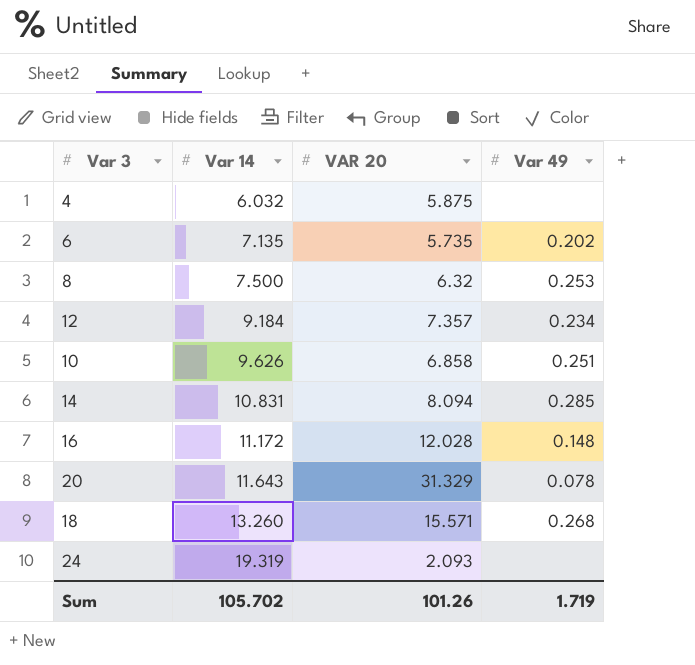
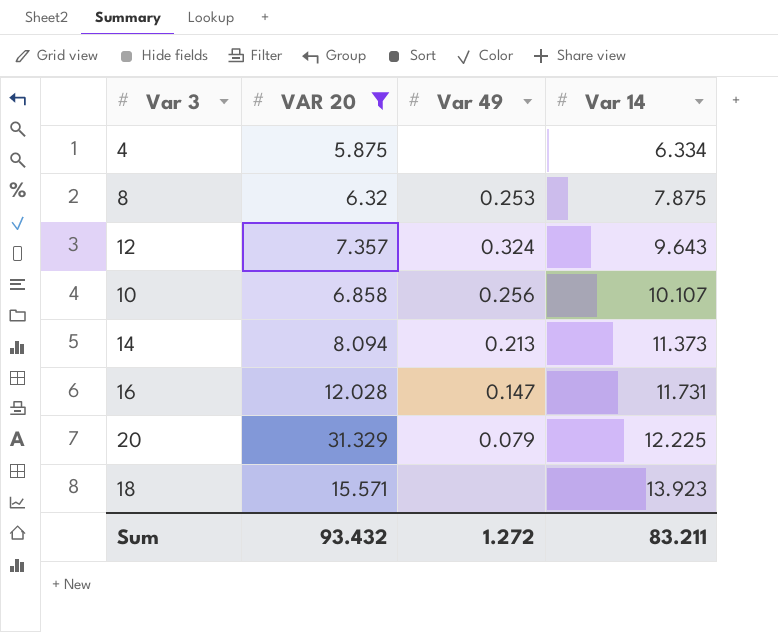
filter: none -> VAR 20 >= 5.875
column Var 14 | position: 2 -> 4
4 | Var 14: 6.032 -> 6.334
8 | Var 14: 7.500 -> 7.875
12 | Var 49: 0.234 -> 0.324
12 | Var 14: 9.184 -> 9.643
10 | Var 49: 0.251 -> 0.256
10 | Var 14: 9.626 -> 10.107
14 | Var 49: 0.285 -> 0.213
14 | Var 14: 10.831 -> 11.373
16 | Var 49: 0.148 -> 0.147
16 | Var 14: 11.172 -> 11.731
20 | Var 49: 0.078 -> 0.079
20 | Var 14: 11.643 -> 12.225
18 | Var 49: 0.268 -> none
18 | Var 14: 13.260 -> 13.923
Sum | VAR 20: 101.26 -> 93.432
Sum | Var 49: 1.719 -> 1.272
Sum | Var 14: 105.702 -> 83.211

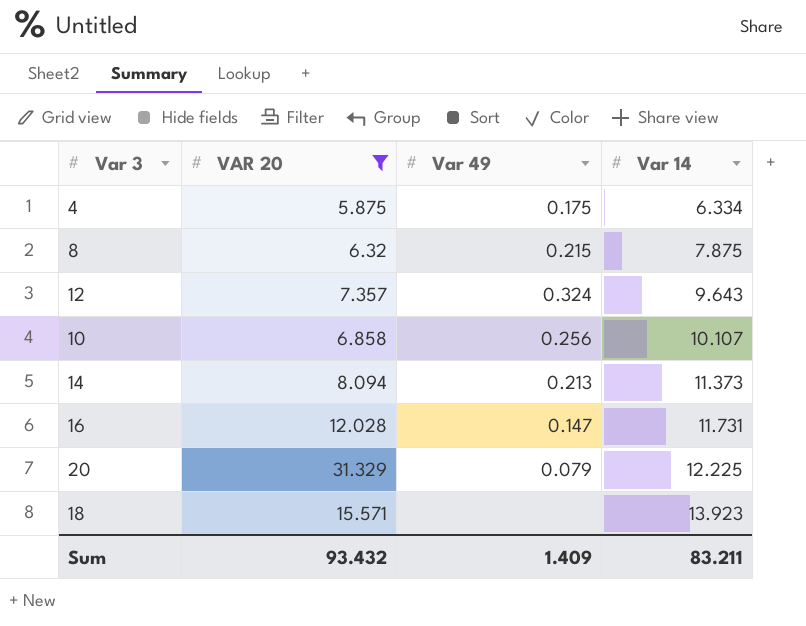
4 | Var 49: none -> 0.175
8 | Var 49: 0.253 -> 0.215
Sum | Var 49: 1.272 -> 1.409

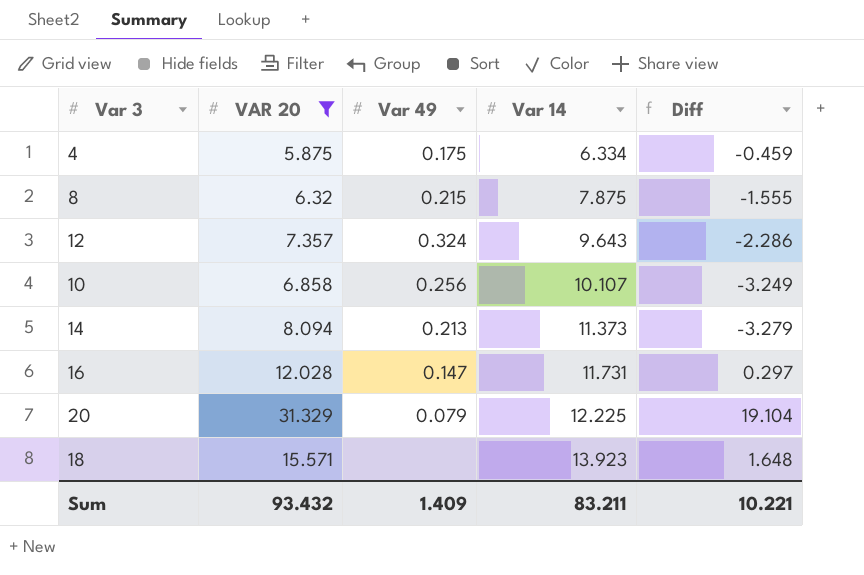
column Diff | formula: none -> [VAR 20] - [Var 14]

